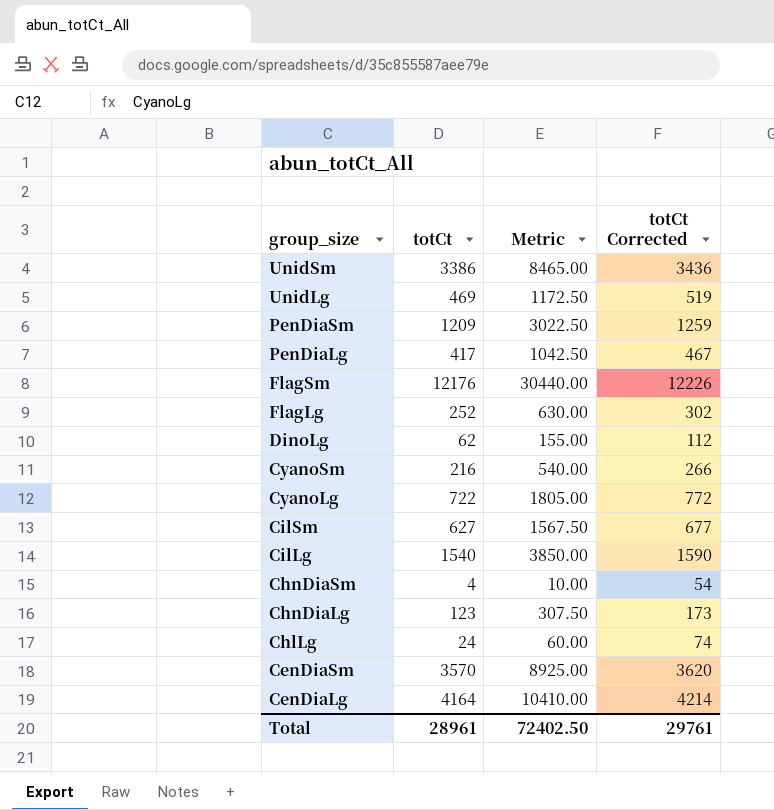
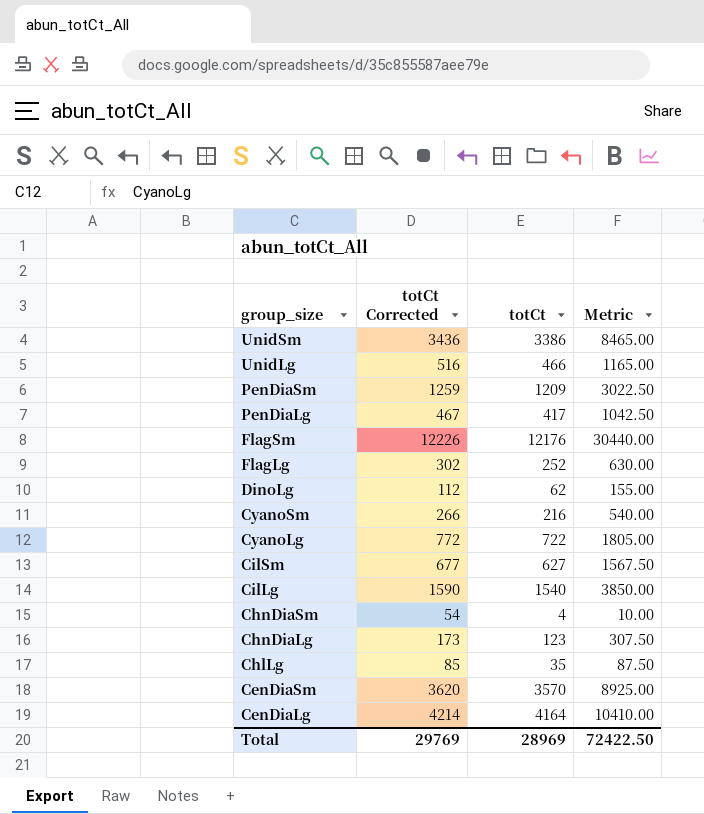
column totCt Corrected | position: 4 -> 2
UnidLg | totCt Corrected: 519 -> 516
UnidLg | totCt: 469 -> 466
UnidLg | Metric: 1172.50 -> 1165.00
ChlLg | totCt Corrected: 74 -> 85
ChlLg | totCt: 24 -> 35
ChlLg | Metric: 60.00 -> 87.50
Total | totCt Corrected: 29761 -> 29769
Total | totCt: 28961 -> 28969
Total | Metric: 72402.50 -> 72422.50

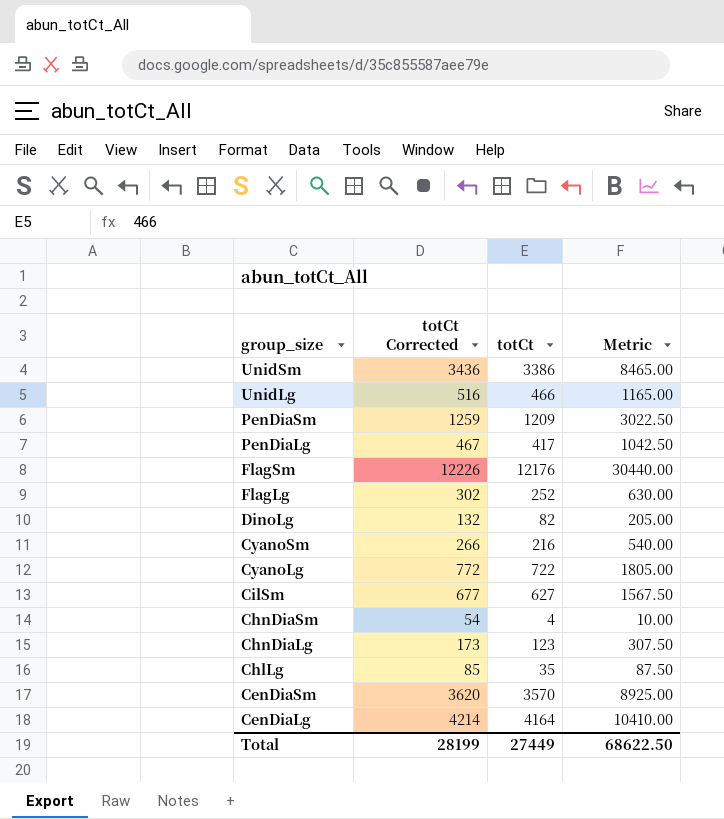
row CilLg: 1590 | 1540 | 3850.00 -> none
DinoLg | totCt Corrected: 112 -> 132
DinoLg | totCt: 62 -> 82
DinoLg | Metric: 155.00 -> 205.00
Total | totCt Corrected: 29769 -> 28199
Total | totCt: 28969 -> 27449
Total | Metric: 72422.50 -> 68622.50

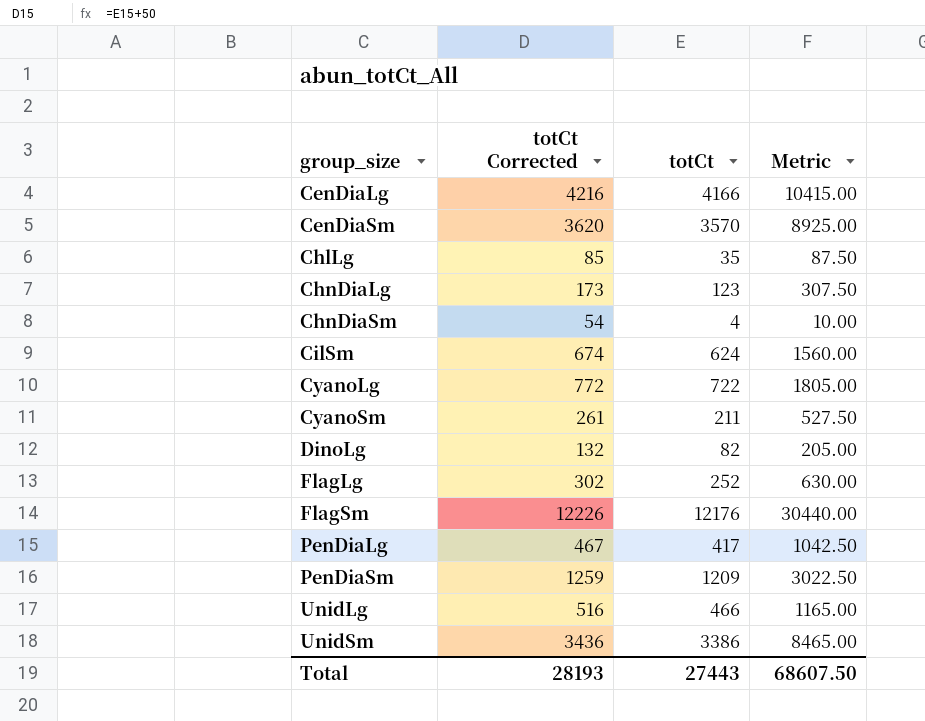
row order: group_size descending -> group_size ascending
CenDiaLg | totCt Corrected: 4214 -> 4216
CenDiaLg | totCt: 4164 -> 4166
CenDiaLg | Metric: 10410.00 -> 10415.00
CilSm | totCt Corrected: 677 -> 674
CilSm | totCt: 627 -> 624
CilSm | Metric: 1567.50 -> 1560.00
CyanoSm | totCt Corrected: 266 -> 261
CyanoSm | totCt: 216 -> 211
CyanoSm | Metric: 540.00 -> 527.50
Total | totCt Corrected: 28199 -> 28193
Total | totCt: 27449 -> 27443
Total | Metric: 68622.50 -> 68607.50

